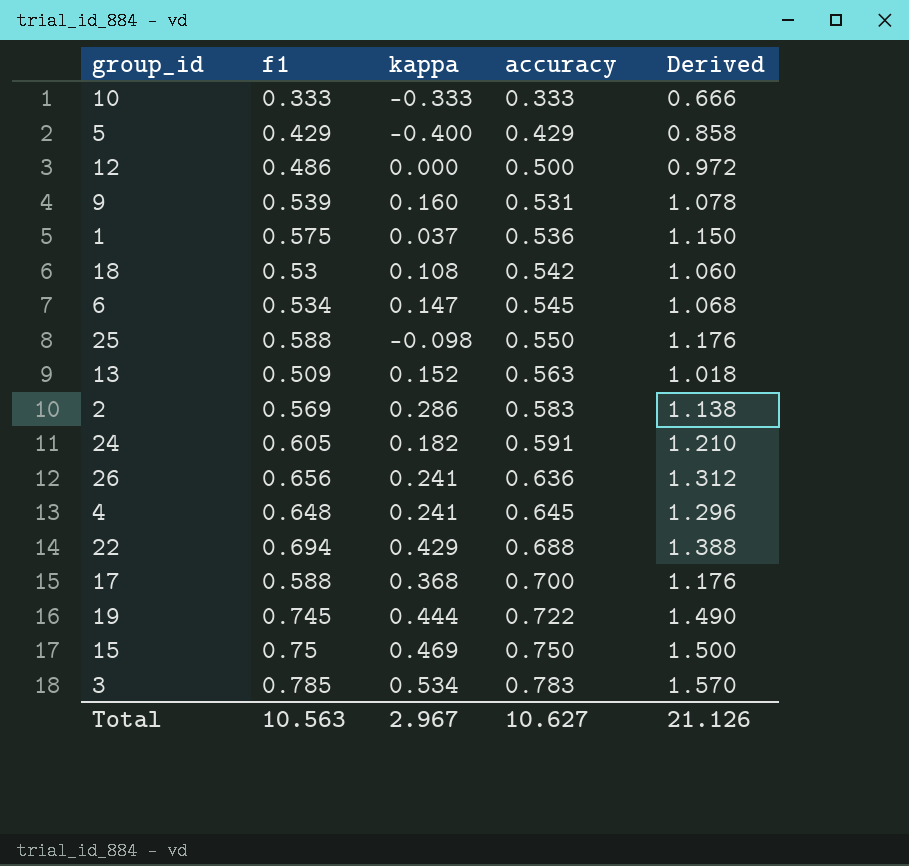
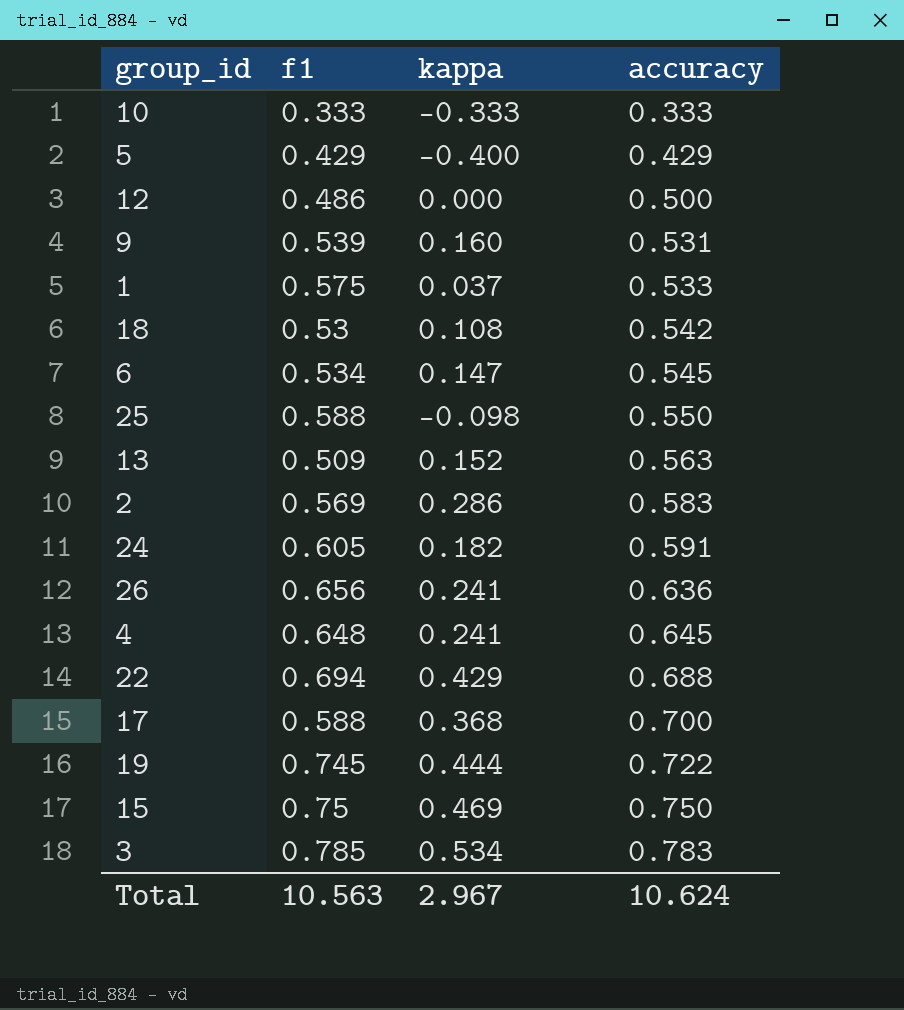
column Derived | formula: [f1] * 2 -> none
1 | accuracy: 0.536 -> 0.533
Total | accuracy: 10.627 -> 10.624

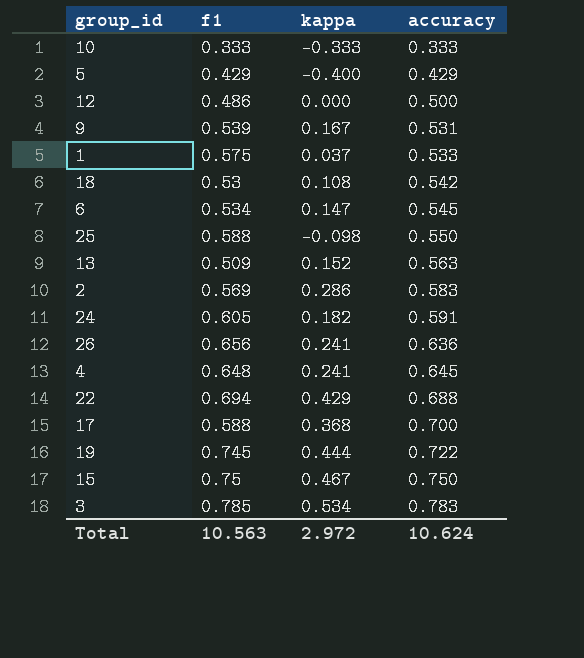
9 | kappa: 0.160 -> 0.167
15 | kappa: 0.469 -> 0.467
Total | kappa: 2.967 -> 2.972

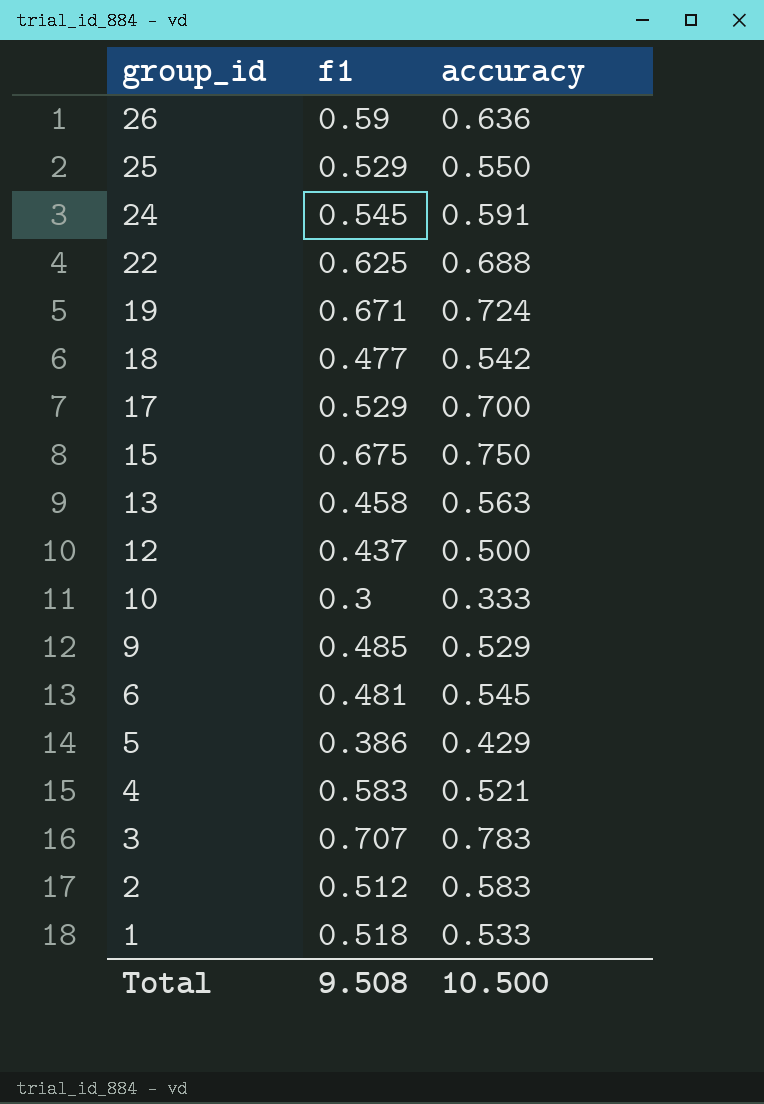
row order: accuracy ascending -> group_id descending
column kappa | position: 3 -> none
26 | f1: 0.656 -> 0.59
25 | f1: 0.588 -> 0.529
24 | f1: 0.605 -> 0.545
22 | f1: 0.694 -> 0.625
19 | f1: 0.745 -> 0.671
19 | accuracy: 0.722 -> 0.724
18 | f1: 0.53 -> 0.477
17 | f1: 0.588 -> 0.529
15 | f1: 0.75 -> 0.675
13 | f1: 0.509 -> 0.458
12 | f1: 0.486 -> 0.437
10 | f1: 0.333 -> 0.3
9 | f1: 0.539 -> 0.485
9 | accuracy: 0.531 -> 0.529
6 | f1: 0.534 -> 0.481
5 | f1: 0.429 -> 0.386
4 | f1: 0.648 -> 0.583
4 | accuracy: 0.645 -> 0.521
3 | f1: 0.785 -> 0.707
2 | f1: 0.569 -> 0.512
1 | f1: 0.575 -> 0.518
Total | f1: 10.563 -> 9.508
Total | accuracy: 10.624 -> 10.500

